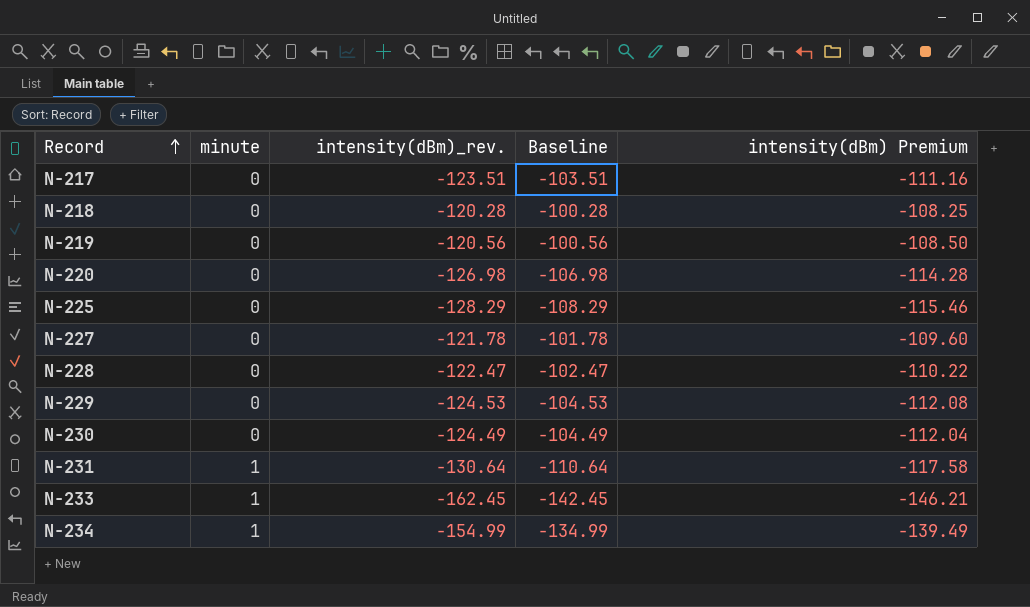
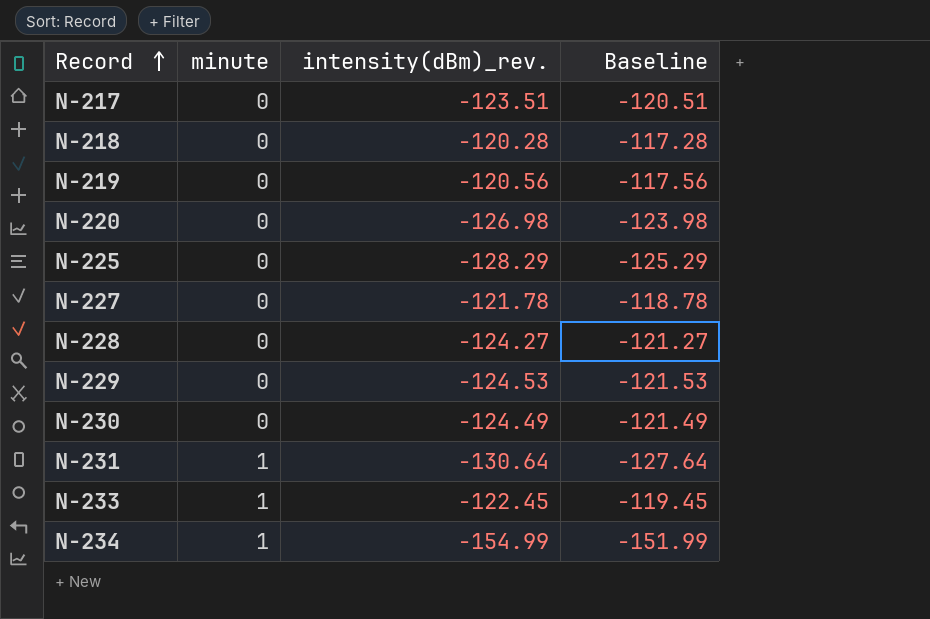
column intensity(dBm) Premium | formula: [intensity(dBm)_rev.] * 0.9 -> none
column Baseline | formula: [intensity(dBm)_rev.] + 20 -> [intensity(dBm)_rev.] + 3
N-228 | intensity(dBm)_rev.: -122.47 -> -124.27
N-233 | intensity(dBm)_rev.: -162.45 -> -122.45

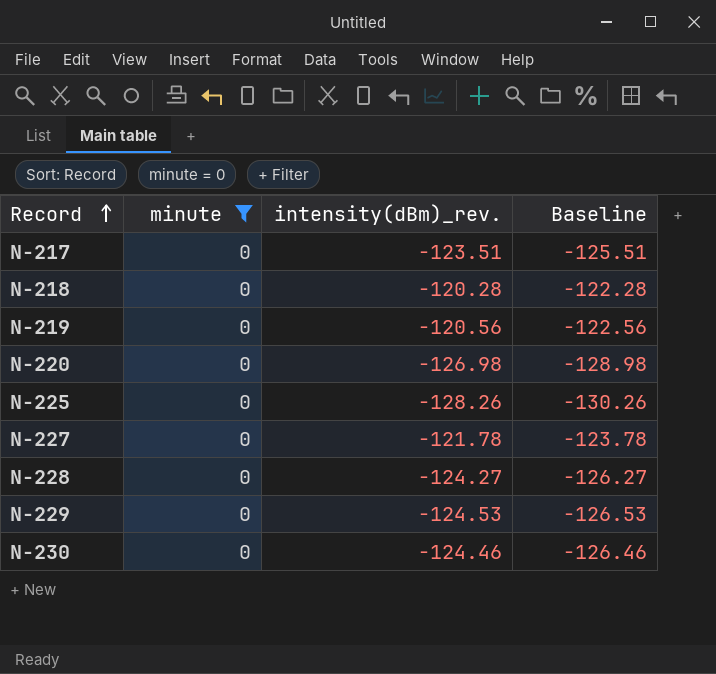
filter: none -> minute = 0
column Baseline | formula: [intensity(dBm)_rev.] + 3 -> [intensity(dBm)_rev.] - 2
N-225 | intensity(dBm)_rev.: -128.29 -> -128.26
N-230 | intensity(dBm)_rev.: -124.49 -> -124.46

